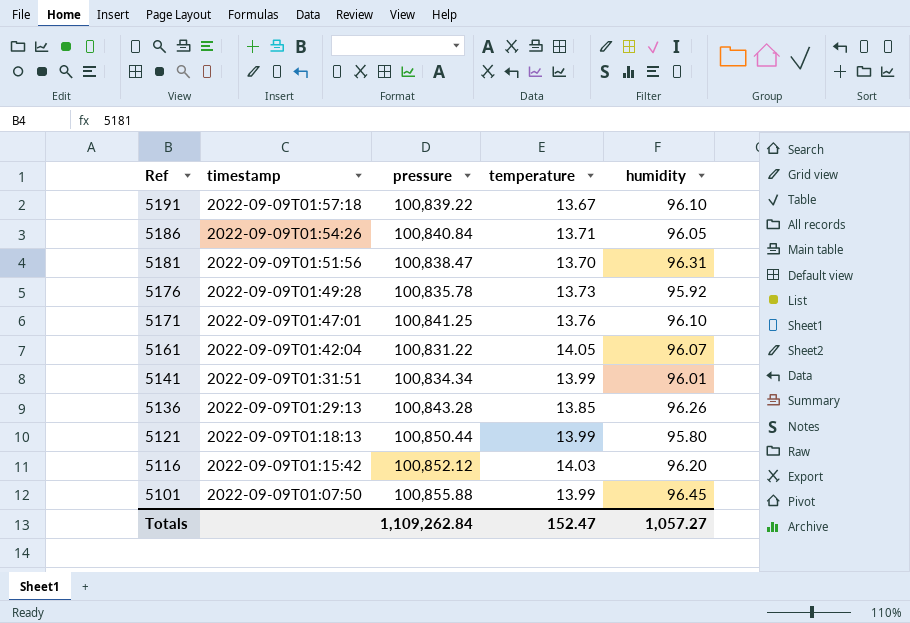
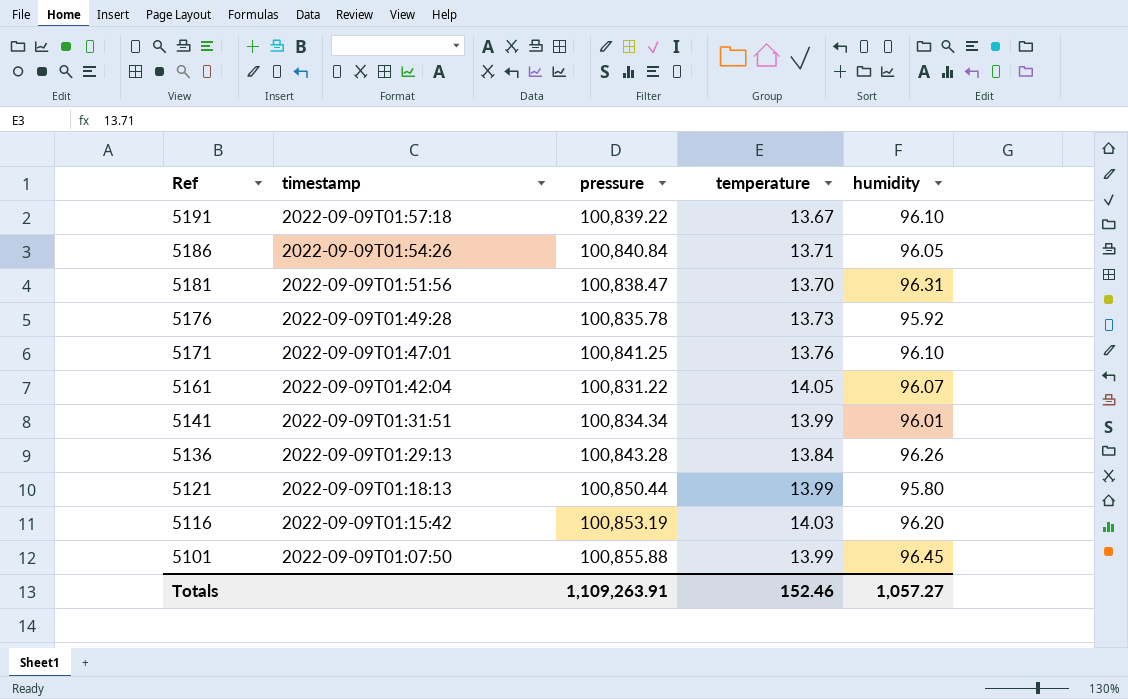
5136 | temperature: 13.85 -> 13.84
5116 | pressure: 100,852.12 -> 100,853.19
Totals | pressure: 1,109,262.84 -> 1,109,263.91
Totals | temperature: 152.47 -> 152.46

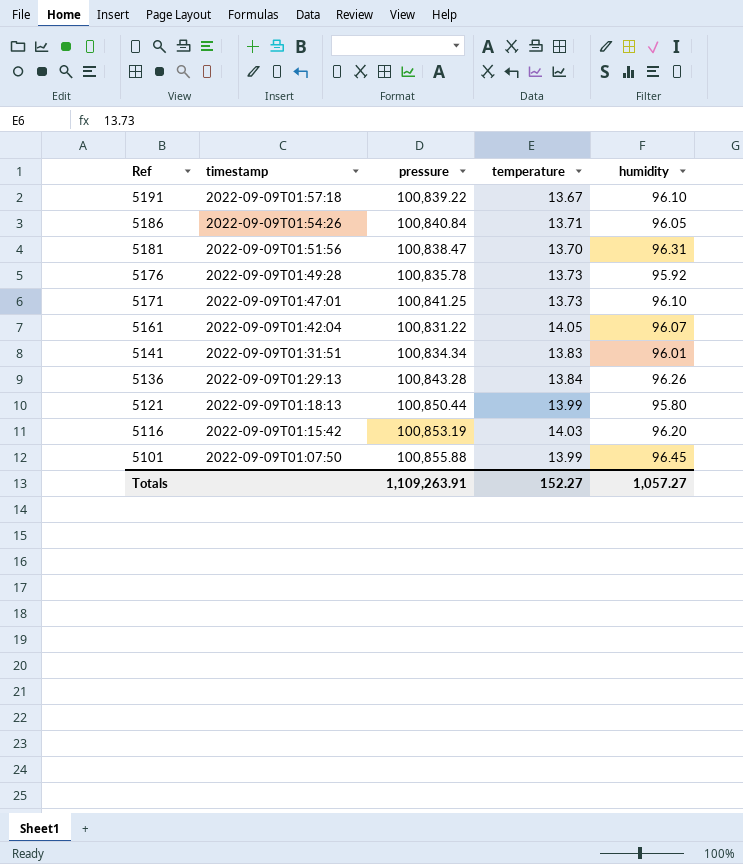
5171 | temperature: 13.76 -> 13.73
5141 | temperature: 13.99 -> 13.83
Totals | temperature: 152.46 -> 152.27

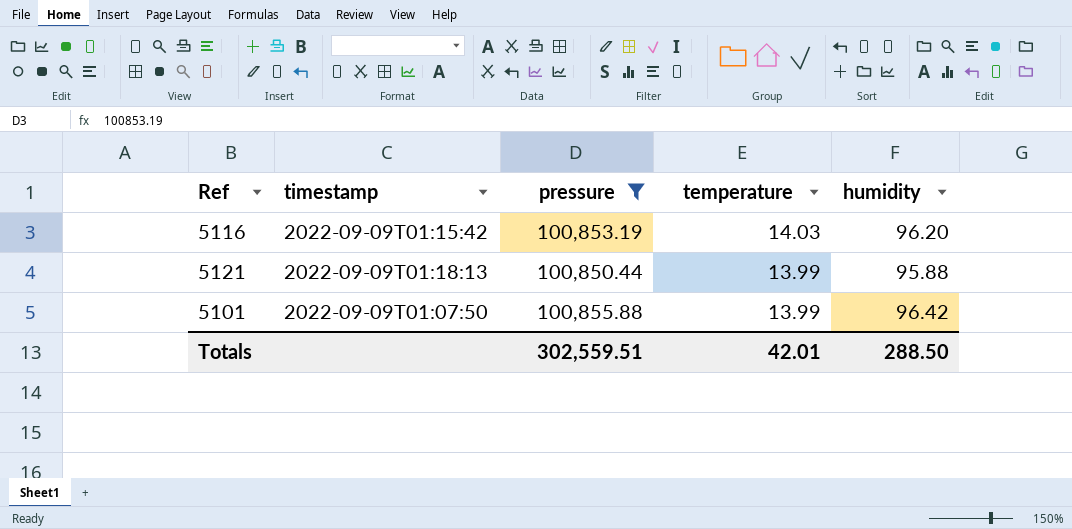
filter: none -> pressure >= 100,850.44
row order: Ref descending -> temperature descending
5121 | humidity: 95.80 -> 95.88
5101 | humidity: 96.45 -> 96.42
Totals | pressure: 1,109,263.91 -> 302,559.51
Totals | temperature: 152.27 -> 42.01
Totals | humidity: 1,057.27 -> 288.50

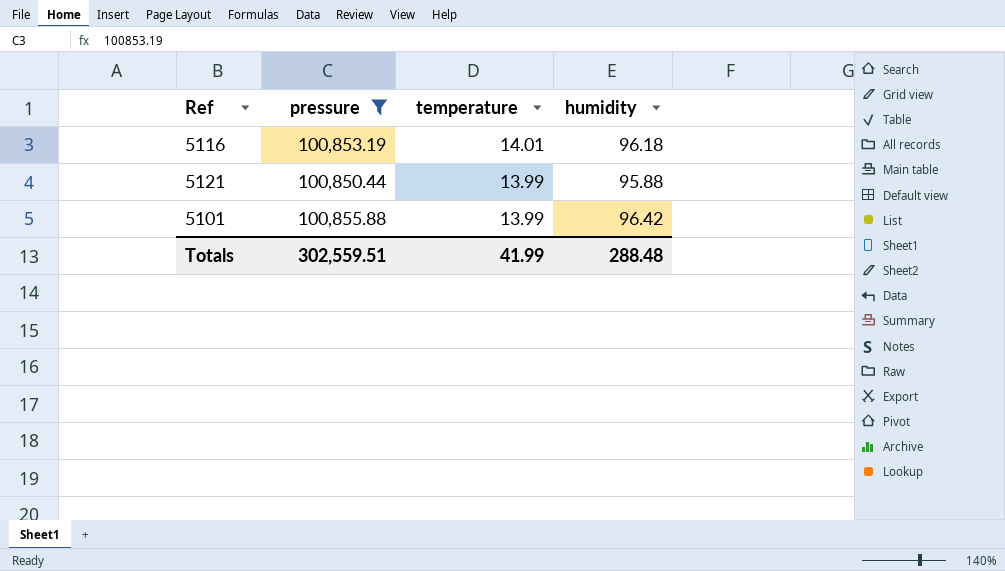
column timestamp | position: 2 -> none
5116 | temperature: 14.03 -> 14.01
5116 | humidity: 96.20 -> 96.18
Totals | temperature: 42.01 -> 41.99
Totals | humidity: 288.50 -> 288.48

